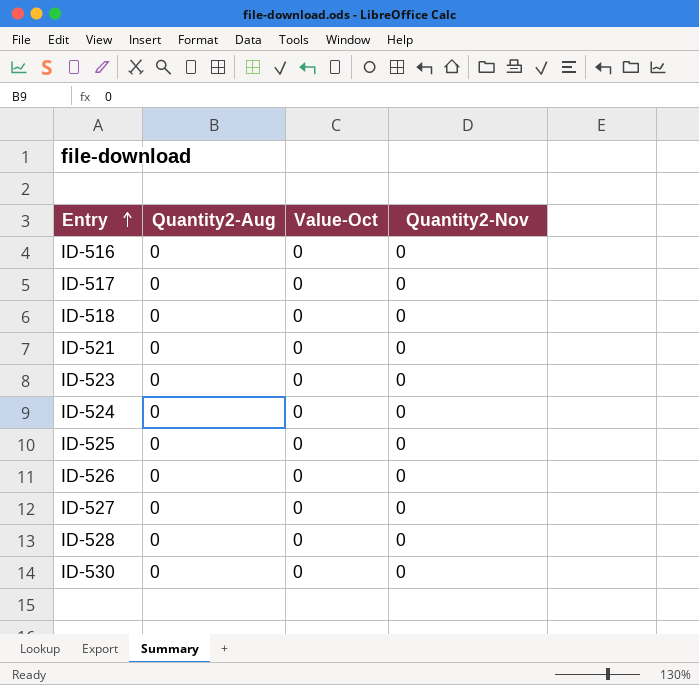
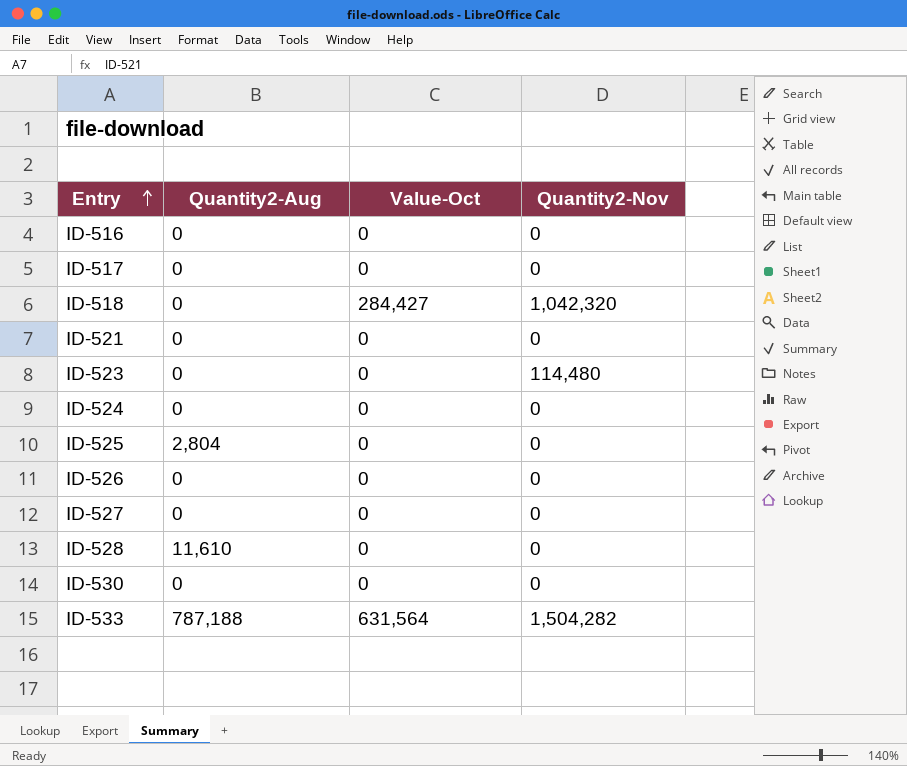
ID-518 | Value-Oct: 0 -> 284,427
ID-518 | Quantity2-Nov: 0 -> 1,042,320
ID-523 | Quantity2-Nov: 0 -> 114,480
ID-525 | Quantity2-Aug: 0 -> 2,804
ID-528 | Quantity2-Aug: 0 -> 11,610
row ID-533: none -> 787,188 | 631,564 | 1,504,282

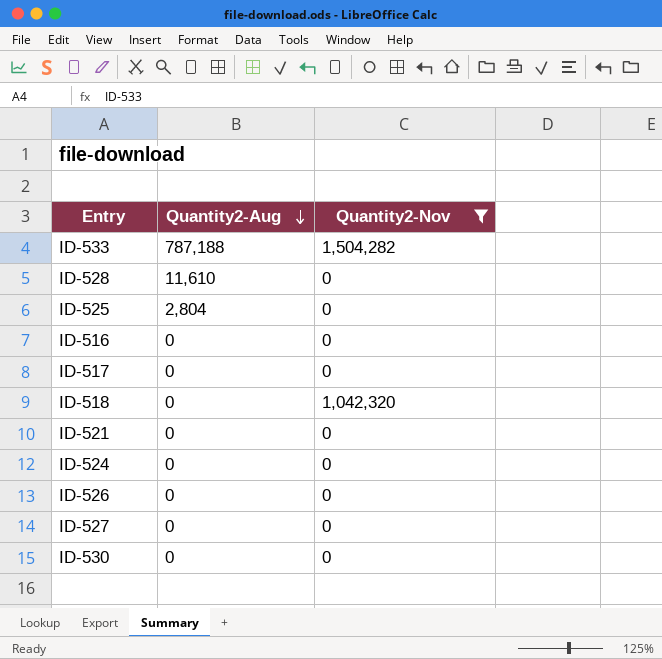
filter: none -> Quantity2-Nov != 114,480
row order: Entry ascending -> Quantity2-Aug descending
column Value-Oct | position: 3 -> none

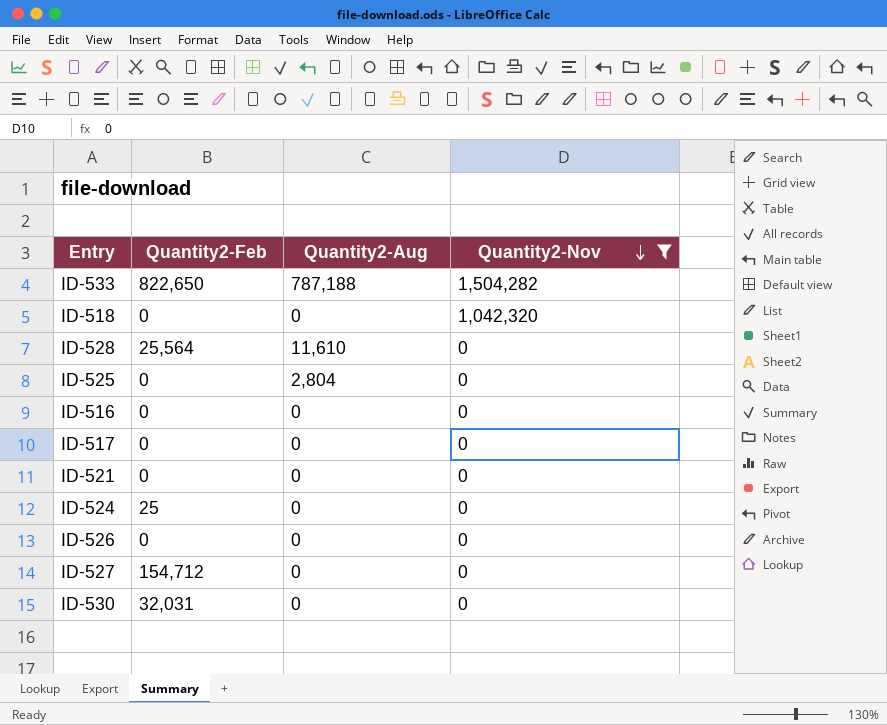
row order: Quantity2-Aug descending -> Quantity2-Nov descending
column Quantity2-Feb | position: none -> 2

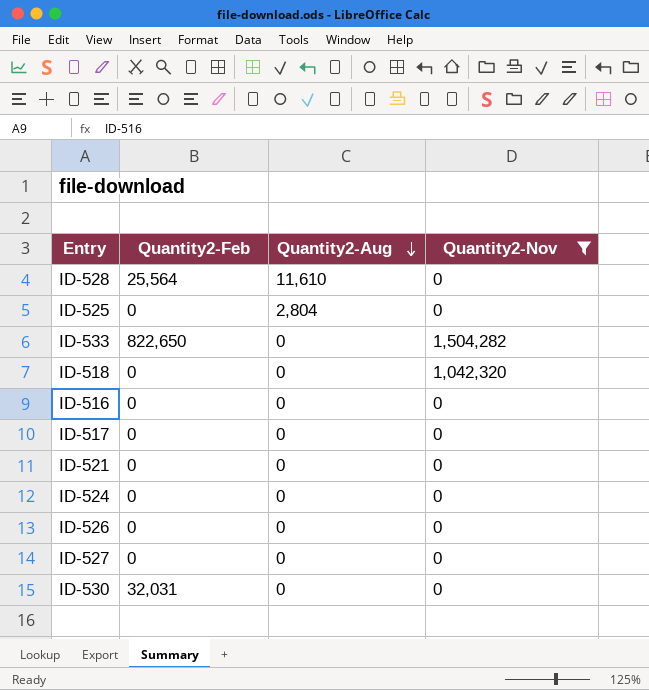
row order: Quantity2-Nov descending -> Quantity2-Aug descending
ID-533 | Quantity2-Aug: 787,188 -> 0
ID-524 | Quantity2-Feb: 25 -> 0
ID-527 | Quantity2-Feb: 154,712 -> 0

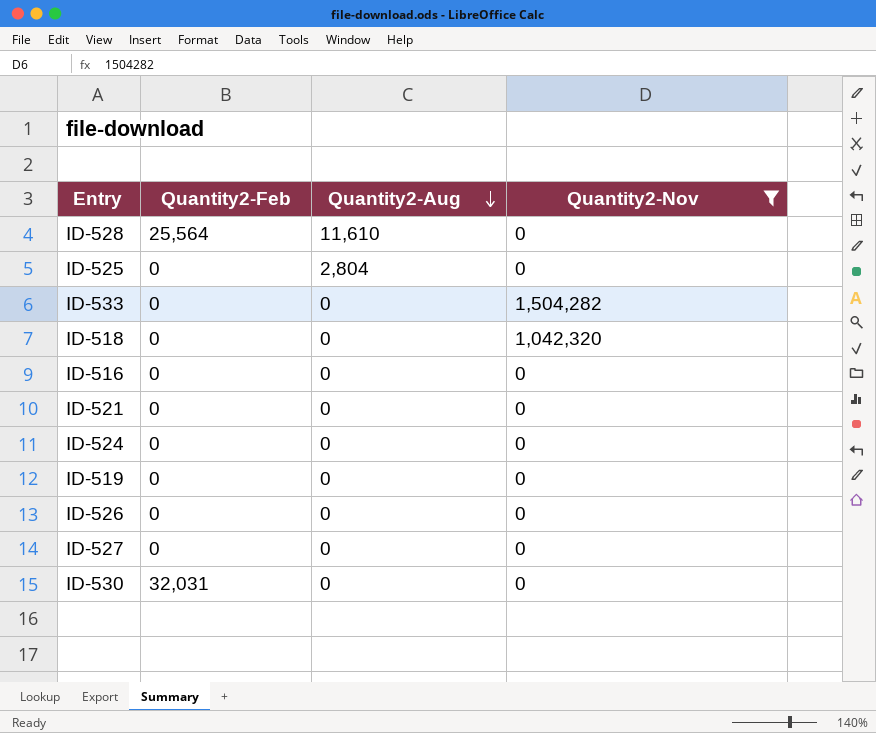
row ID-517: 0 | 0 | 0 -> none
ID-533 | Quantity2-Feb: 822,650 -> 0
row ID-519: none -> 0 | 0 | 0

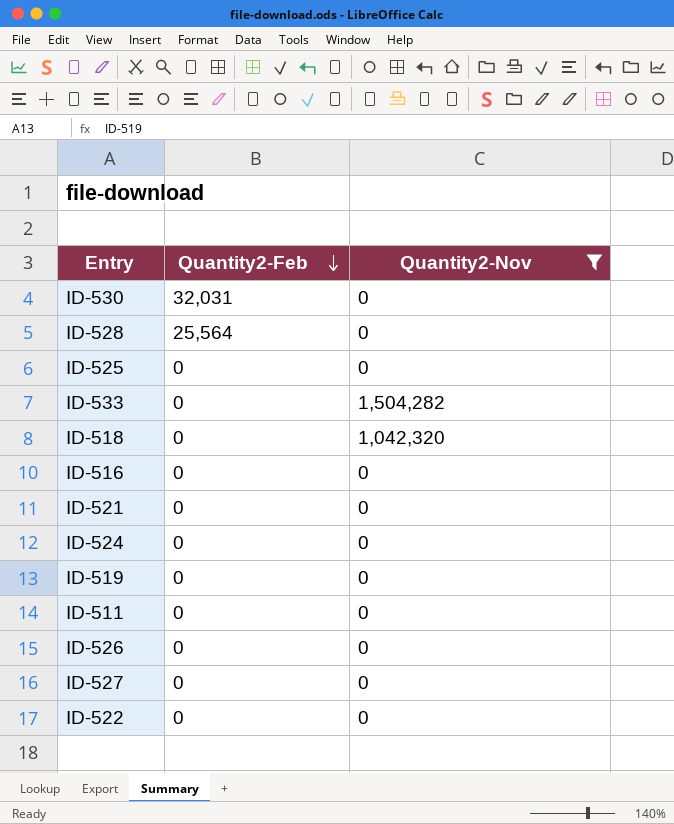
row order: Quantity2-Aug descending -> Quantity2-Feb descending
column Quantity2-Aug | position: 3 -> none
row ID-511: none -> 0 | 0
row ID-522: none -> 0 | 0

